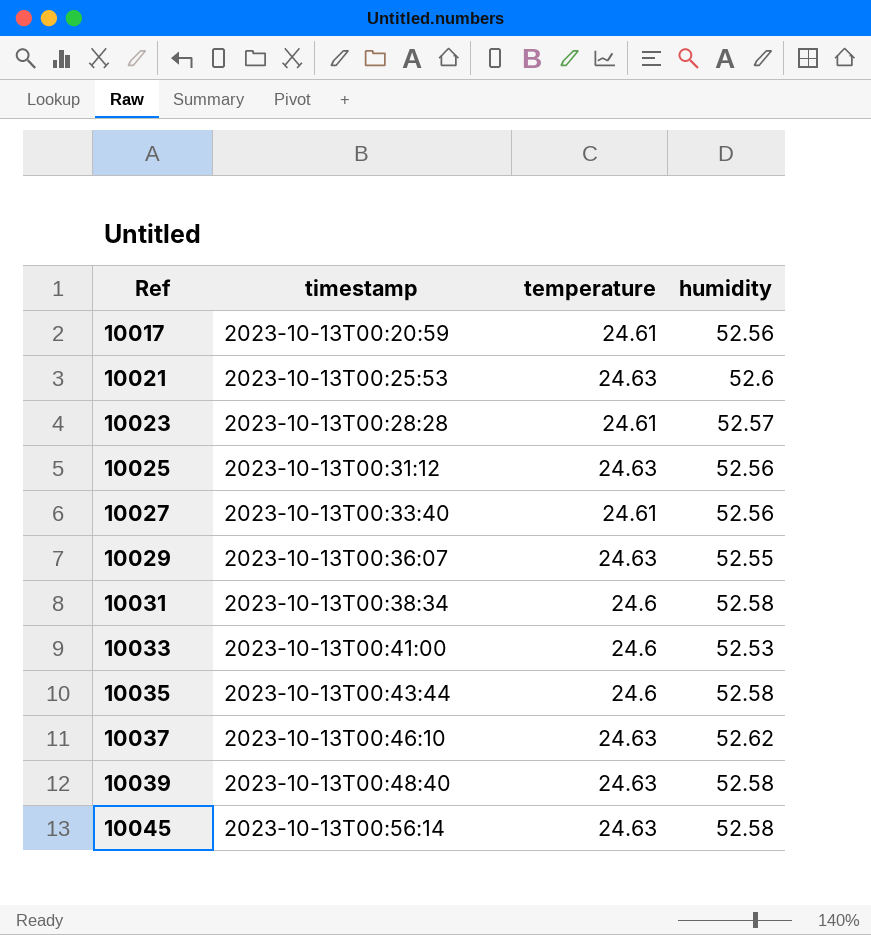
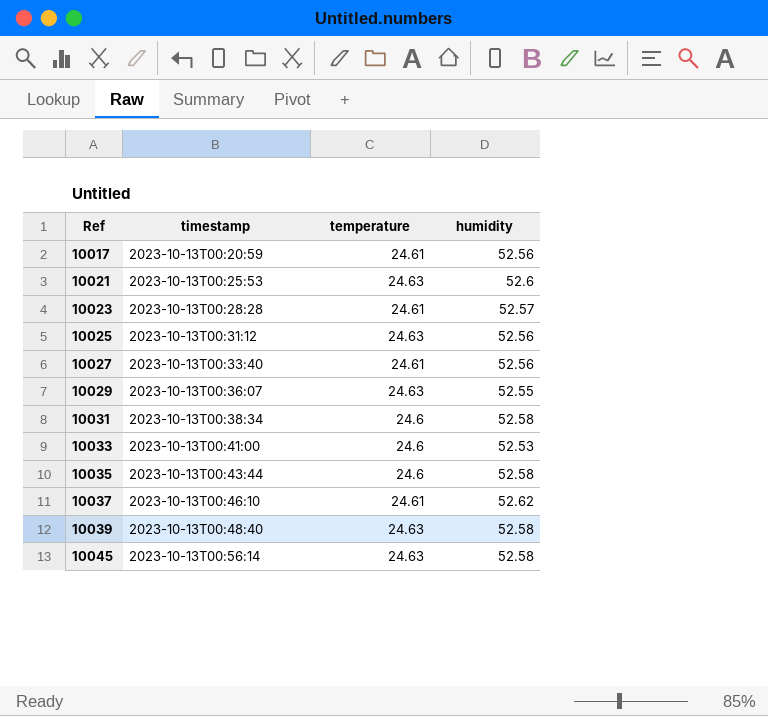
10037 | temperature: 24.63 -> 24.61

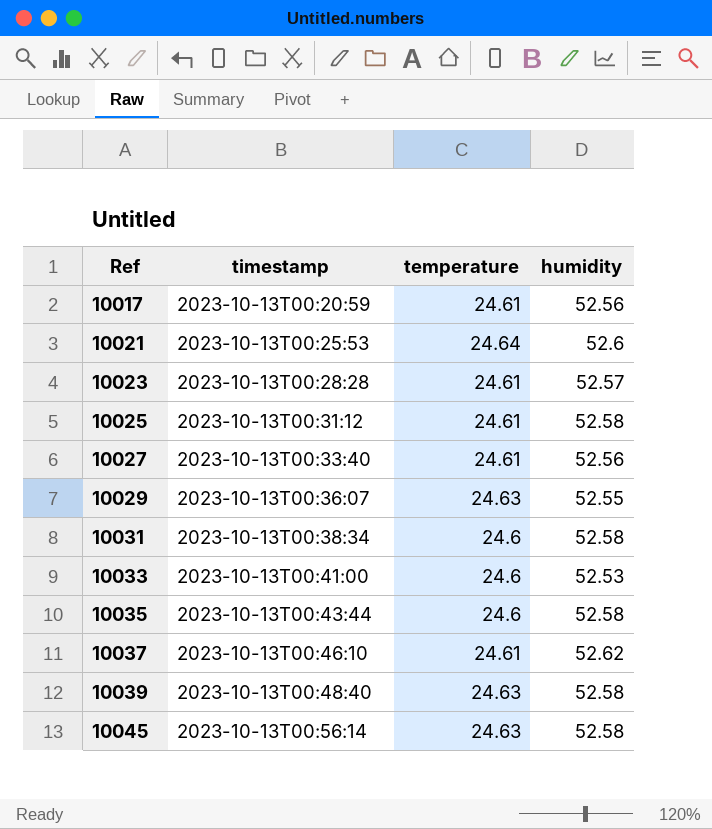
10021 | temperature: 24.63 -> 24.64
10025 | temperature: 24.63 -> 24.61
10025 | humidity: 52.56 -> 52.58

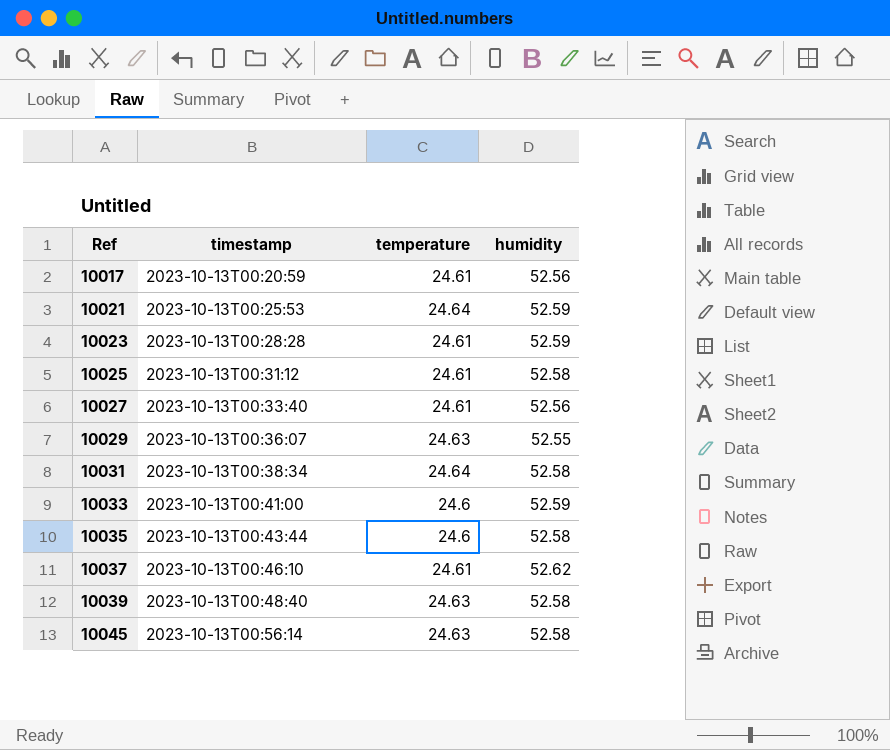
10021 | humidity: 52.6 -> 52.59
10023 | humidity: 52.57 -> 52.59
10031 | temperature: 24.6 -> 24.64
10033 | humidity: 52.53 -> 52.59

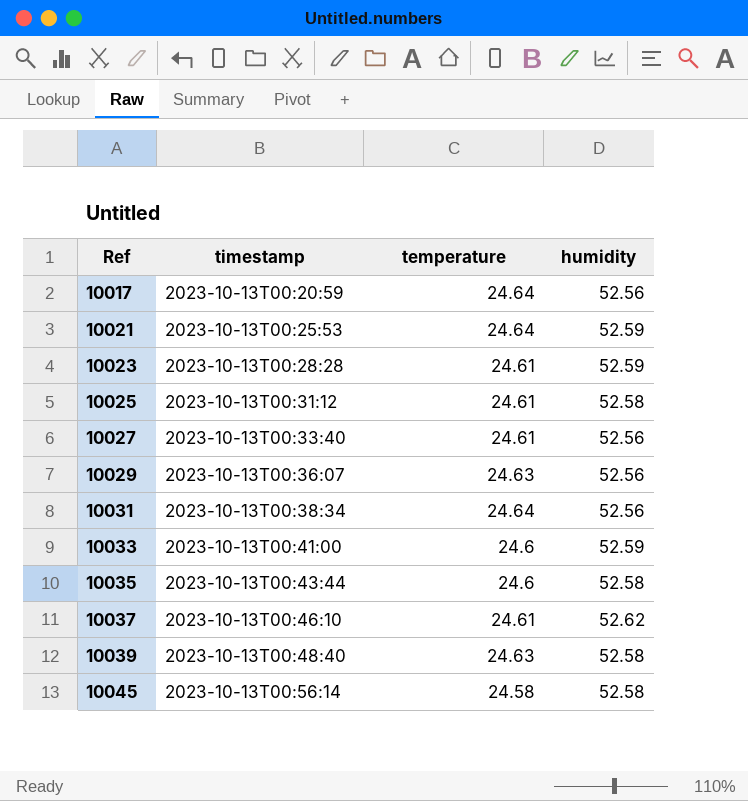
10017 | temperature: 24.61 -> 24.64
10029 | humidity: 52.55 -> 52.56
10031 | humidity: 52.58 -> 52.56
10045 | temperature: 24.63 -> 24.58

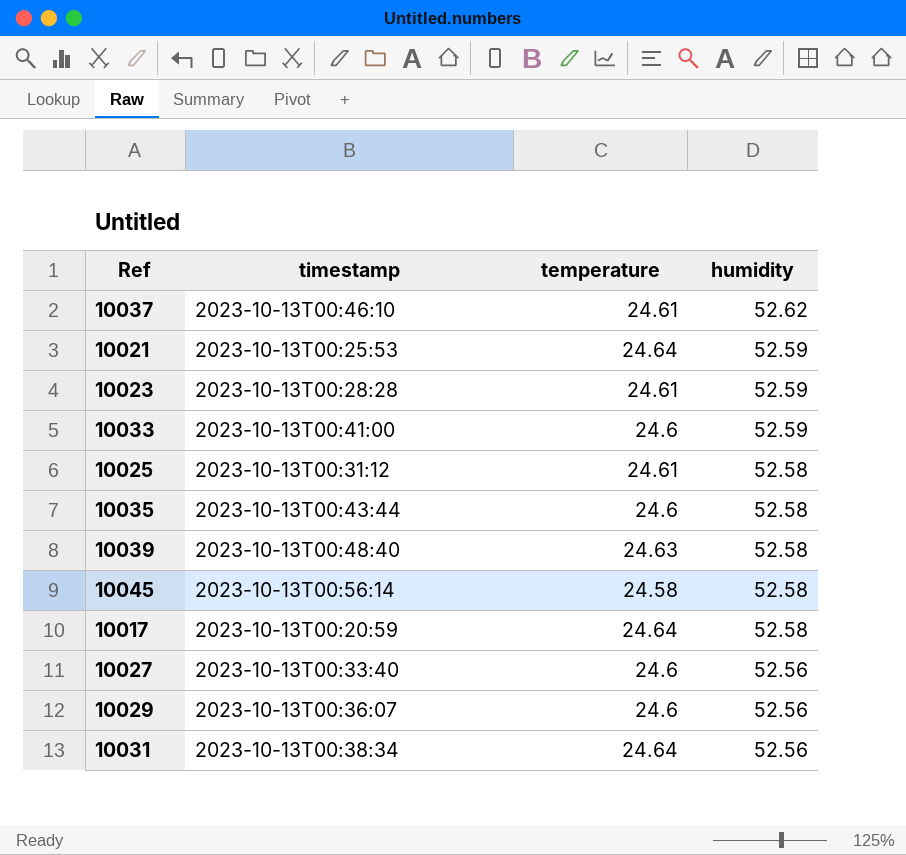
row order: Ref ascending -> humidity descending
10017 | humidity: 52.56 -> 52.58
10027 | temperature: 24.61 -> 24.6
10029 | temperature: 24.63 -> 24.6

